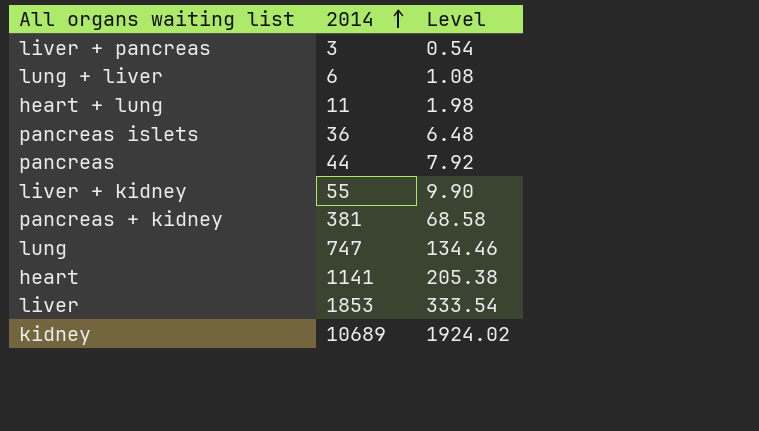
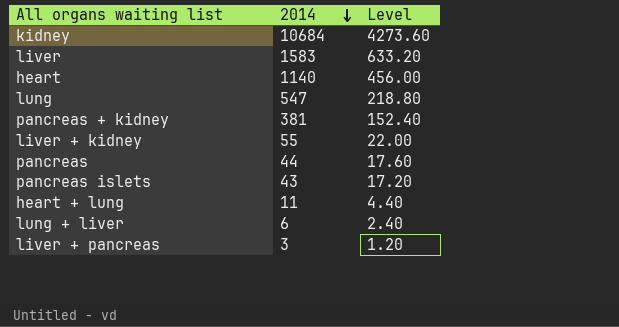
row order: 2014 ascending -> 2014 descending
column Level | formula: [2014] * 0.18 -> [2014] * 0.4
kidney | 2014: 10689 -> 10684
liver | 2014: 1853 -> 1583
heart | 2014: 1141 -> 1140
lung | 2014: 747 -> 547
pancreas islets | 2014: 36 -> 43

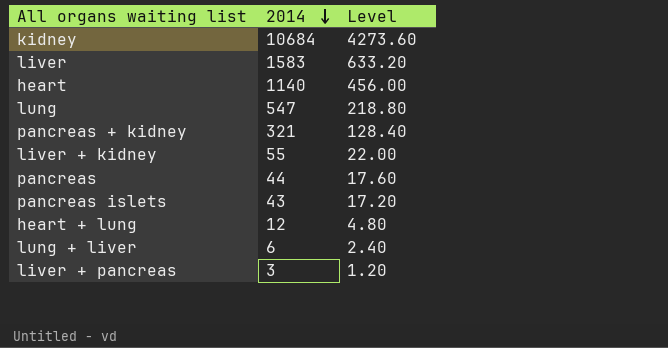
pancreas + kidney | 2014: 381 -> 321
pancreas + kidney | Level: 152.40 -> 128.40
heart + lung | 2014: 11 -> 12
heart + lung | Level: 4.40 -> 4.80

